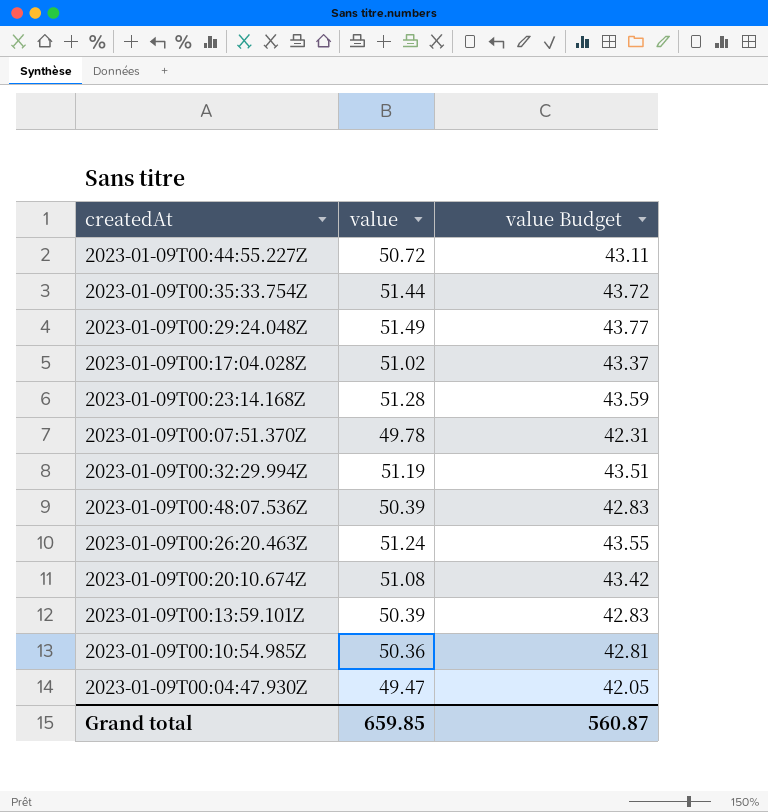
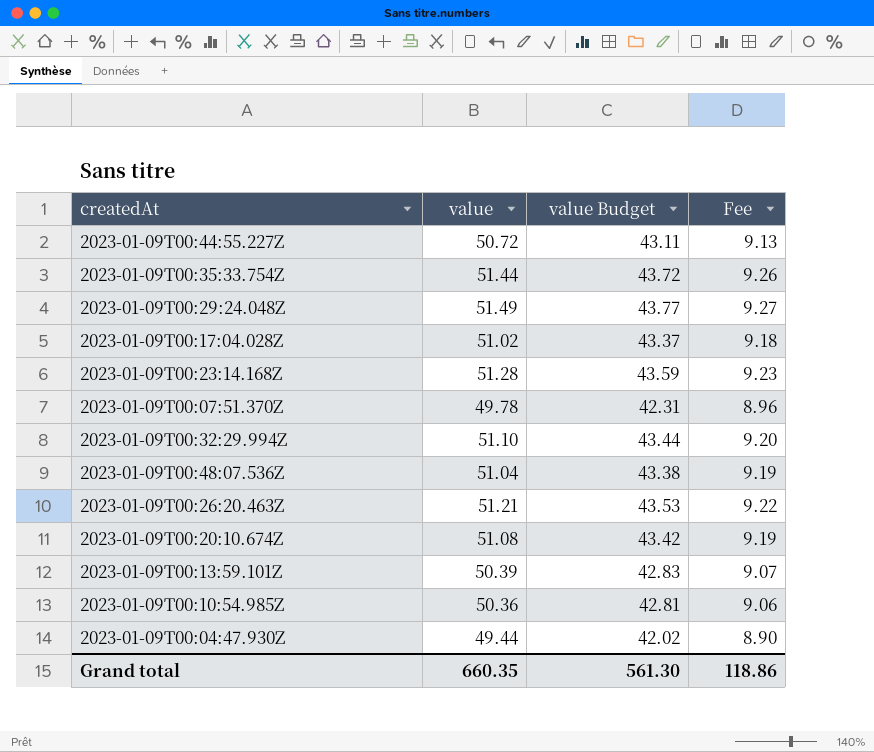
column Fee | formula: none -> [value] * 0.18
2023-01-09T00:32:29.994Z | value: 51.19 -> 51.10
2023-01-09T00:32:29.994Z | value Budget: 43.51 -> 43.44
2023-01-09T00:48:07.536Z | value: 50.39 -> 51.04
2023-01-09T00:48:07.536Z | value Budget: 42.83 -> 43.38
2023-01-09T00:26:20.463Z | value: 51.24 -> 51.21
2023-01-09T00:26:20.463Z | value Budget: 43.55 -> 43.53
2023-01-09T00:04:47.930Z | value: 49.47 -> 49.44
2023-01-09T00:04:47.930Z | value Budget: 42.05 -> 42.02
Grand total | value: 659.85 -> 660.35
Grand total | value Budget: 560.87 -> 561.30

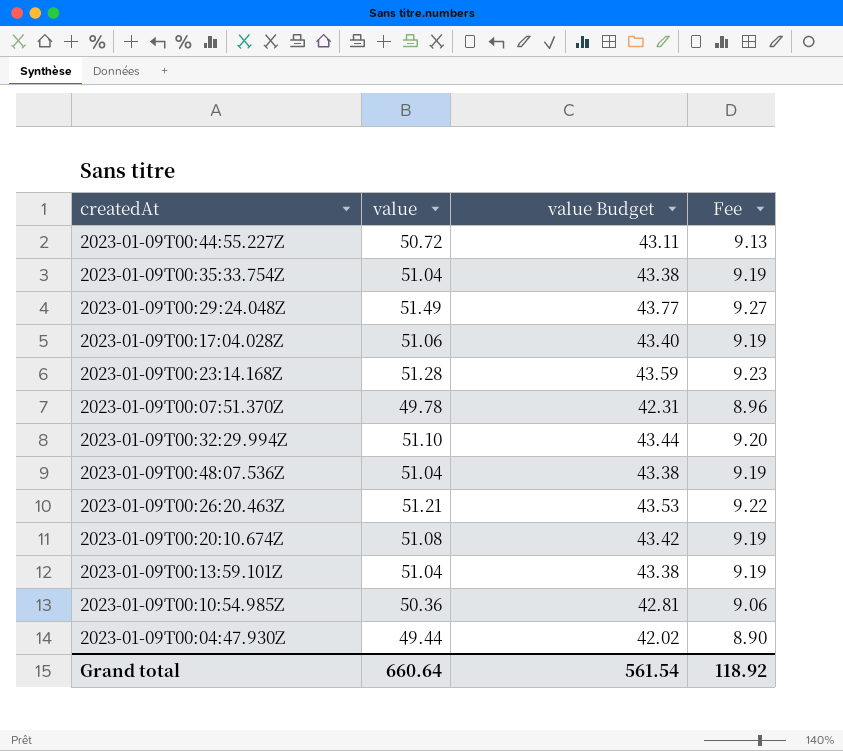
2023-01-09T00:35:33.754Z | value: 51.44 -> 51.04
2023-01-09T00:35:33.754Z | value Budget: 43.72 -> 43.38
2023-01-09T00:35:33.754Z | Fee: 9.26 -> 9.19
2023-01-09T00:17:04.028Z | value: 51.02 -> 51.06
2023-01-09T00:17:04.028Z | value Budget: 43.37 -> 43.40
2023-01-09T00:17:04.028Z | Fee: 9.18 -> 9.19
2023-01-09T00:13:59.101Z | value: 50.39 -> 51.04
2023-01-09T00:13:59.101Z | value Budget: 42.83 -> 43.38
2023-01-09T00:13:59.101Z | Fee: 9.07 -> 9.19
Grand total | value: 660.35 -> 660.64
Grand total | value Budget: 561.30 -> 561.54
Grand total | Fee: 118.86 -> 118.92

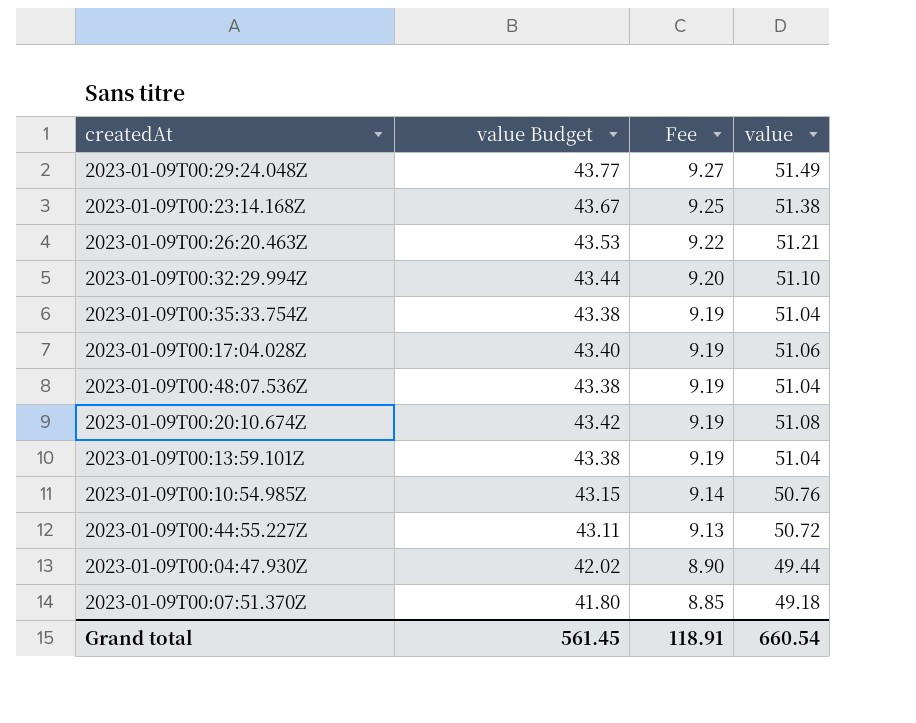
row order: none -> Fee descending
column value | position: 2 -> 4
2023-01-09T00:23:14.168Z | value Budget: 43.59 -> 43.67
2023-01-09T00:23:14.168Z | Fee: 9.23 -> 9.25
2023-01-09T00:23:14.168Z | value: 51.28 -> 51.38
2023-01-09T00:10:54.985Z | value Budget: 42.81 -> 43.15
2023-01-09T00:10:54.985Z | Fee: 9.06 -> 9.14
2023-01-09T00:10:54.985Z | value: 50.36 -> 50.76
2023-01-09T00:07:51.370Z | value Budget: 42.31 -> 41.80
2023-01-09T00:07:51.370Z | Fee: 8.96 -> 8.85
2023-01-09T00:07:51.370Z | value: 49.78 -> 49.18
Grand total | value Budget: 561.54 -> 561.45
Grand total | Fee: 118.92 -> 118.91
Grand total | value: 660.64 -> 660.54

